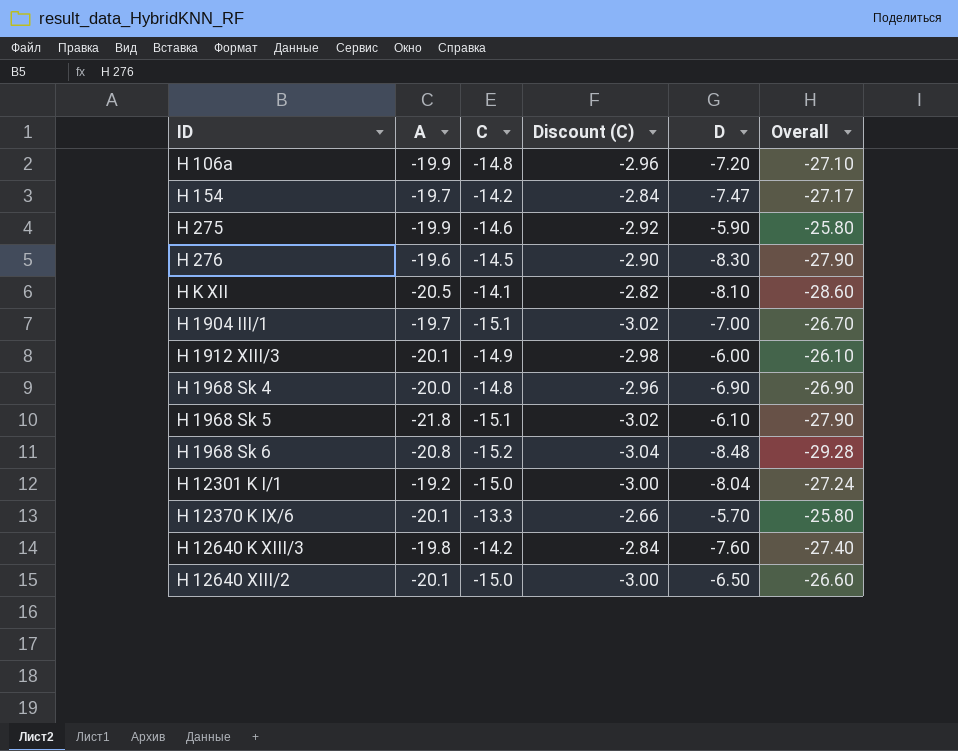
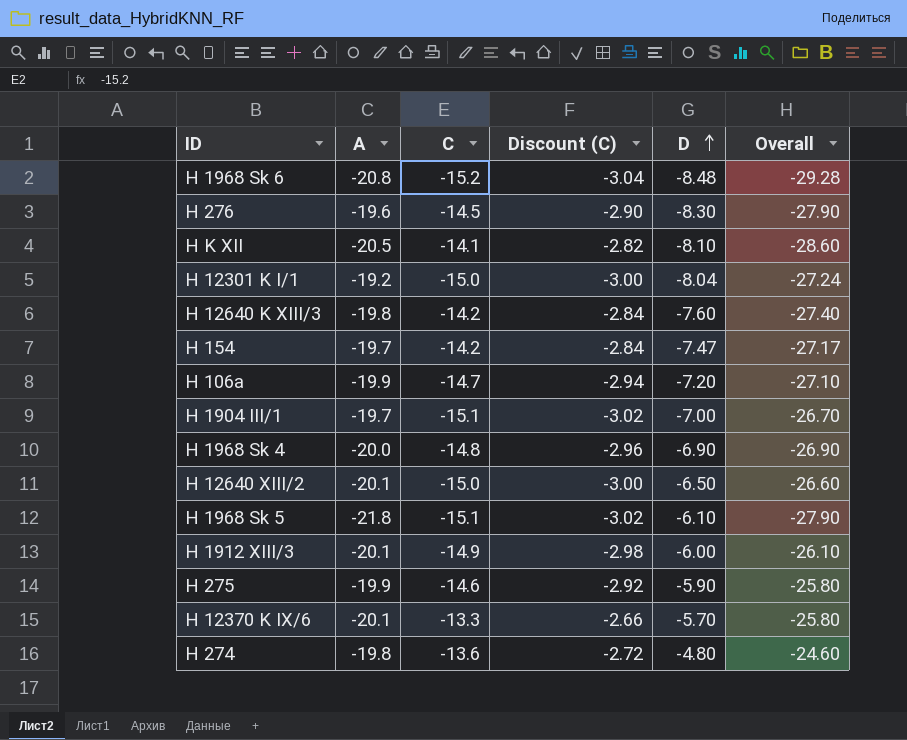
row order: none -> D ascending
H 106a | C: -14.8 -> -14.7
H 106a | Discount (C): -2.96 -> -2.94
row H 274: none -> -19.8 | -13.6 | -2.72 | -4.80 | -24.60

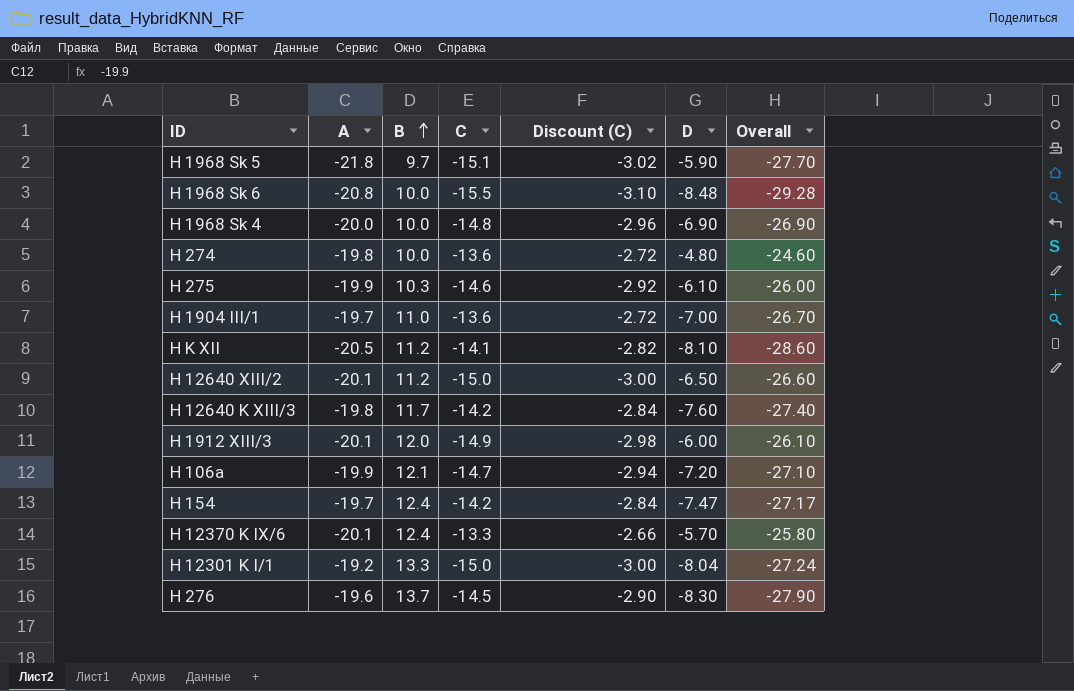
row order: D ascending -> B ascending
column B | position: none -> 3
H 1968 Sk 5 | D: -6.10 -> -5.90
H 1968 Sk 5 | Overall: -27.90 -> -27.70
H 1968 Sk 6 | C: -15.2 -> -15.5
H 1968 Sk 6 | Discount (C): -3.04 -> -3.10
H 275 | D: -5.90 -> -6.10
H 275 | Overall: -25.80 -> -26.00
H 1904 III/1 | C: -15.1 -> -13.6
H 1904 III/1 | Discount (C): -3.02 -> -2.72

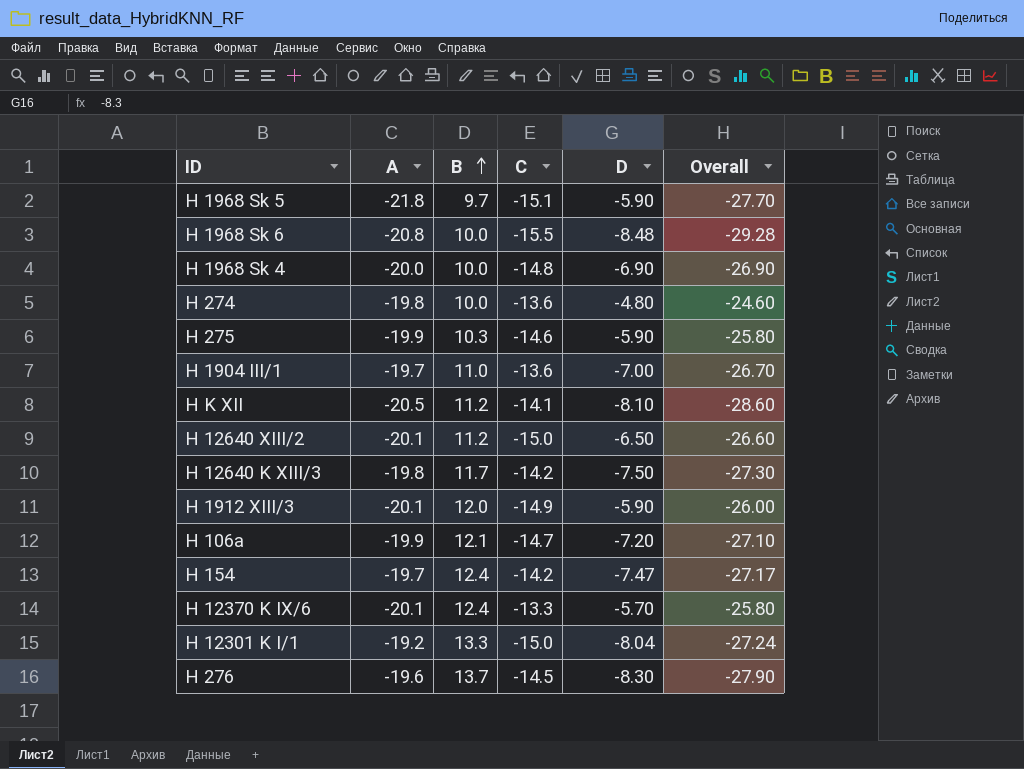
column Discount (C) | formula: [C] * 0.2 -> none
H 275 | D: -6.10 -> -5.90
H 275 | Overall: -26.00 -> -25.80
H 12640 K XIII/3 | D: -7.60 -> -7.50
H 12640 K XIII/3 | Overall: -27.40 -> -27.30
H 1912 XIII/3 | D: -6.00 -> -5.90
H 1912 XIII/3 | Overall: -26.10 -> -26.00

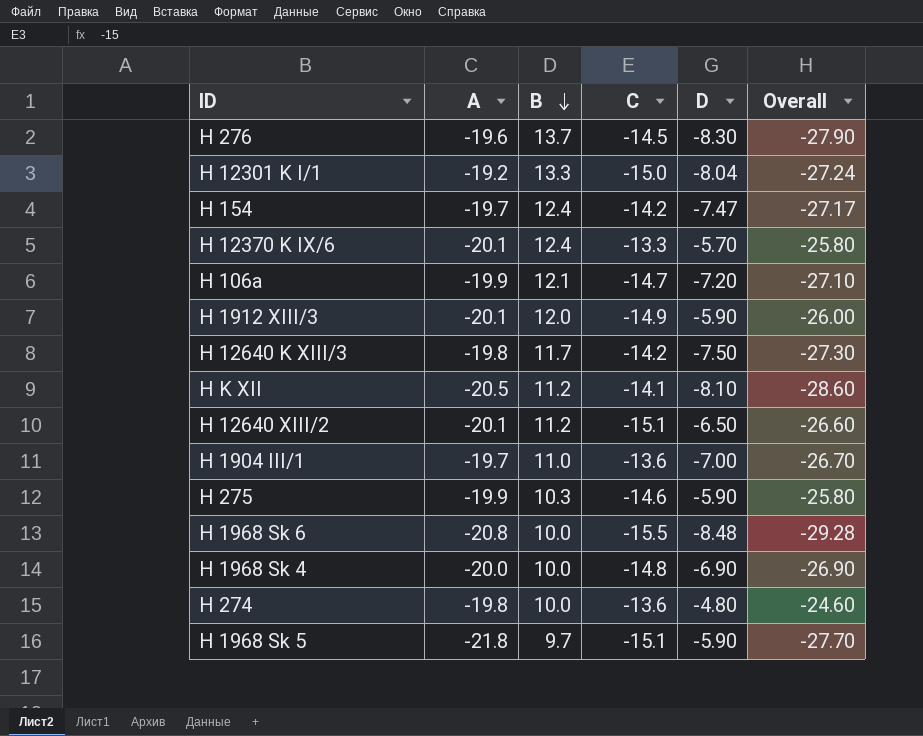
row order: B ascending -> B descending
H 12640 XIII/2 | C: -15.0 -> -15.1

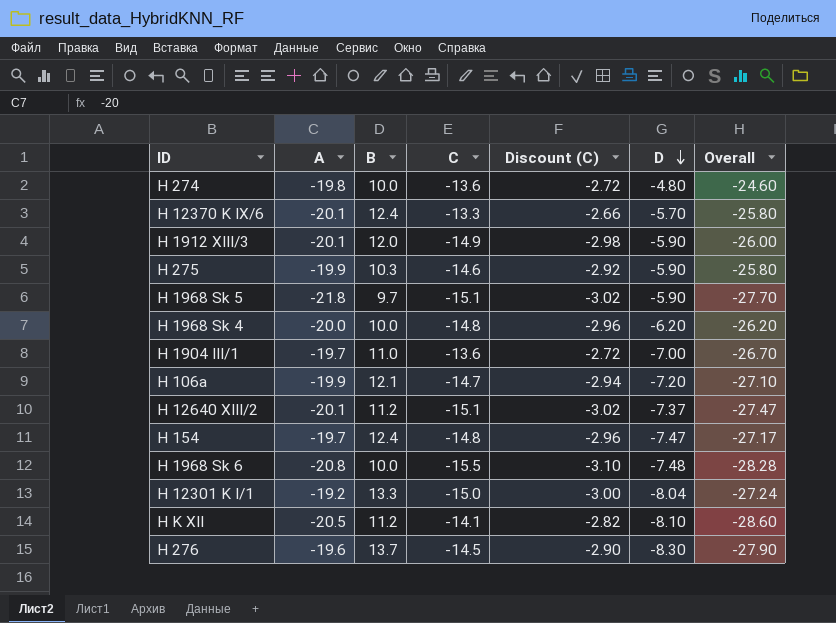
row order: B descending -> D descending
column Discount (C) | formula: none -> [C] * 0.2
row H 12640 K XIII/3: -19.8 | 11.7 | -14.2 | -7.50 | -27.30 -> none
H 1968 Sk 4 | D: -6.90 -> -6.20
H 1968 Sk 4 | Overall: -26.90 -> -26.20
H 12640 XIII/2 | D: -6.50 -> -7.37
H 12640 XIII/2 | Overall: -26.60 -> -27.47
H 154 | C: -14.2 -> -14.8
H 1968 Sk 6 | D: -8.48 -> -7.48
H 1968 Sk 6 | Overall: -29.28 -> -28.28

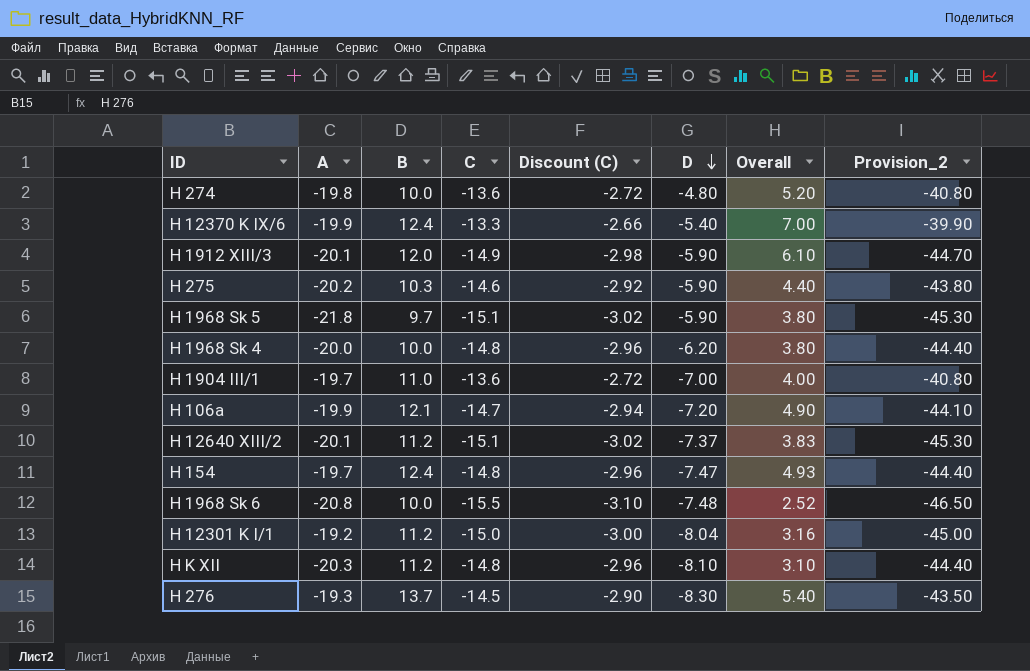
column Overall | formula: [A] + [D] -> [B] + [D]
column Provision_2 | formula: none -> [C] * 3
H 12370 K IX/6 | A: -20.1 -> -19.9
H 12370 K IX/6 | D: -5.70 -> -5.40
H 275 | A: -19.9 -> -20.2
H 12301 K I/1 | B: 13.3 -> 11.2
H K XII | A: -20.5 -> -20.3
H K XII | C: -14.1 -> -14.8
H K XII | Discount (C): -2.82 -> -2.96
H 276 | A: -19.6 -> -19.3

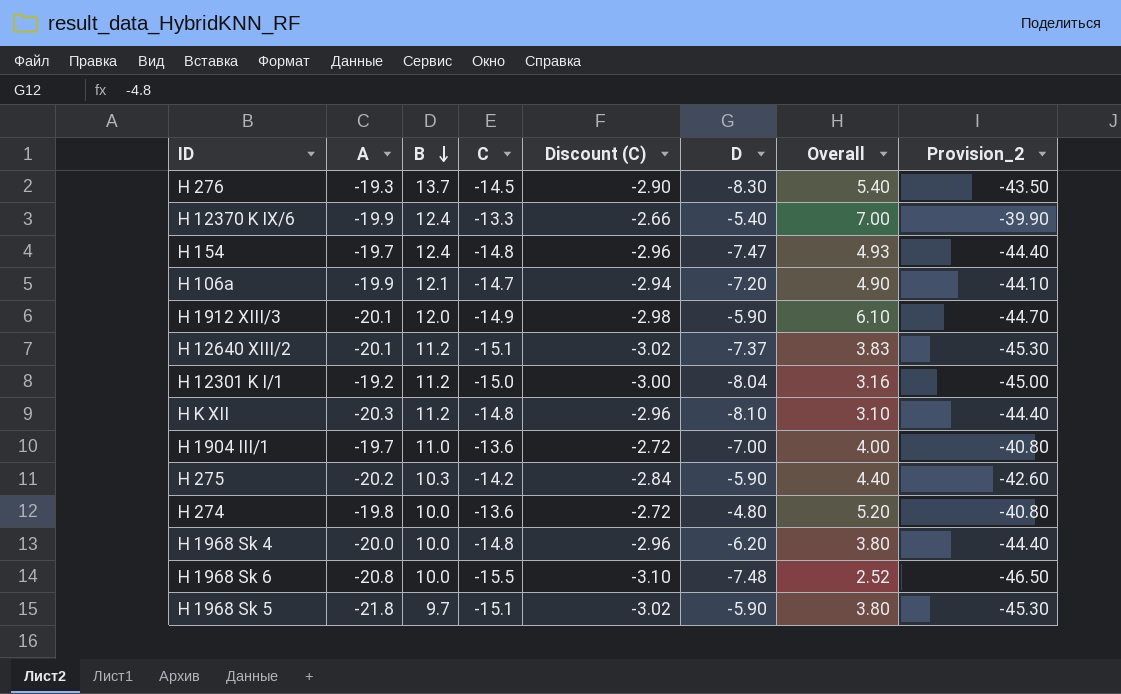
row order: D descending -> B descending
H 275 | C: -14.6 -> -14.2
H 275 | Discount (C): -2.92 -> -2.84
H 275 | Provision_2: -43.80 -> -42.60

